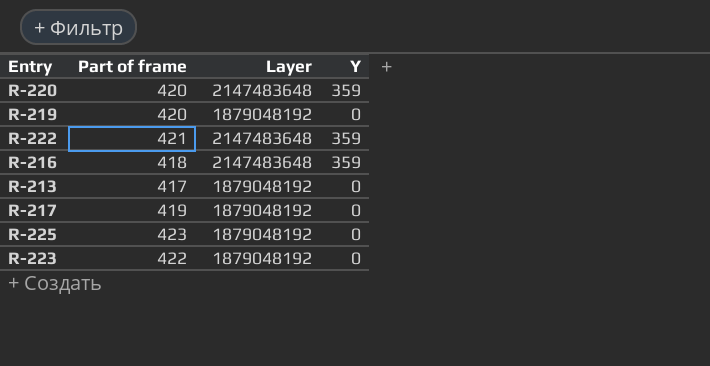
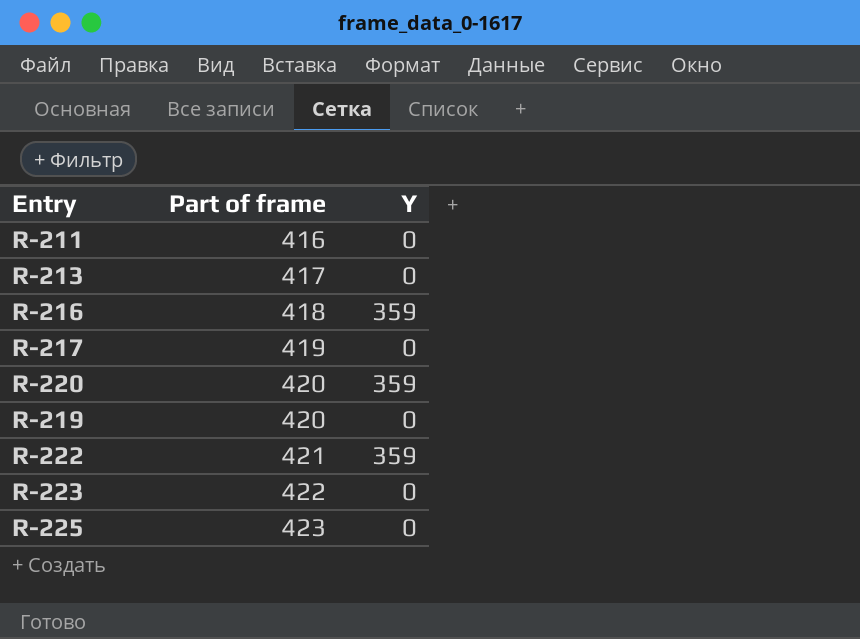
row order: none -> Part of frame ascending
column Layer | position: 3 -> none
row R-211: none -> 416 | 0

